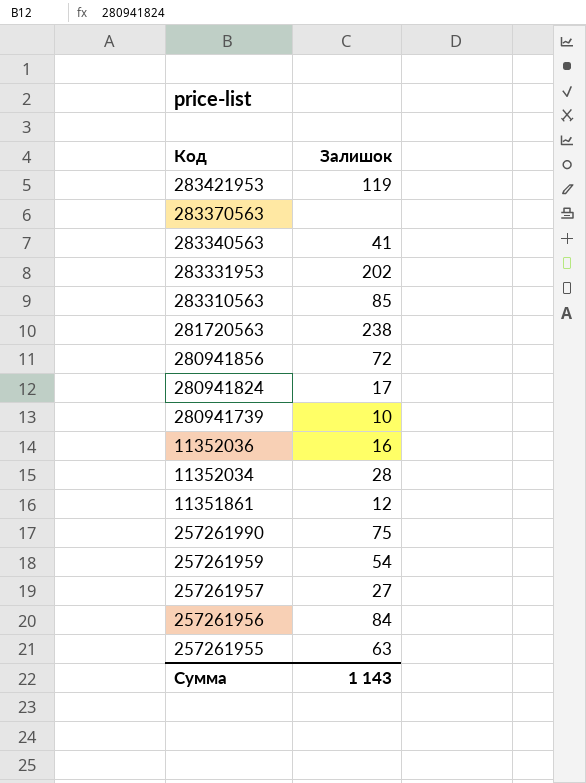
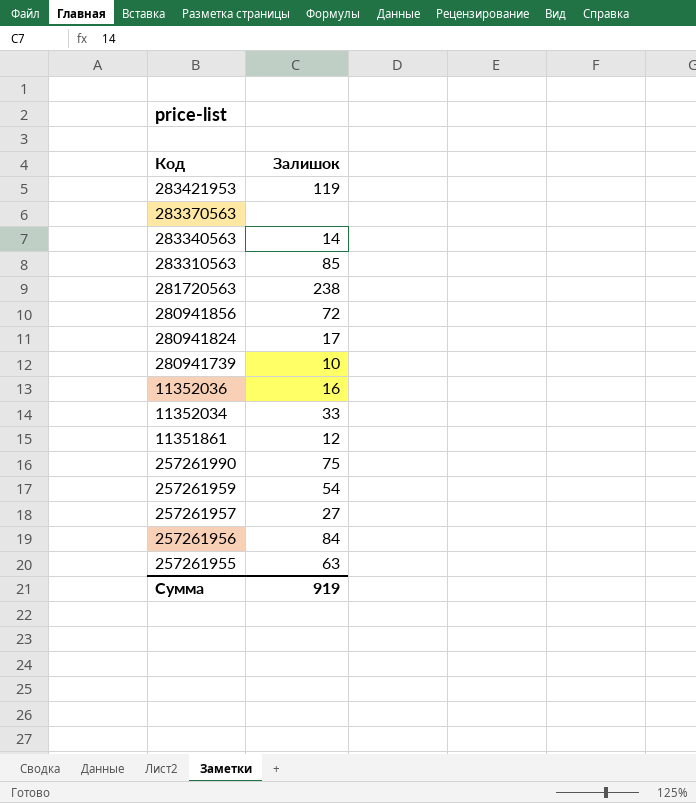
row 283331953: 202 -> none
283340563 | Залишок: 41 -> 14
11352034 | Залишок: 28 -> 33
Сумма | Залишок: 1 143 -> 919

